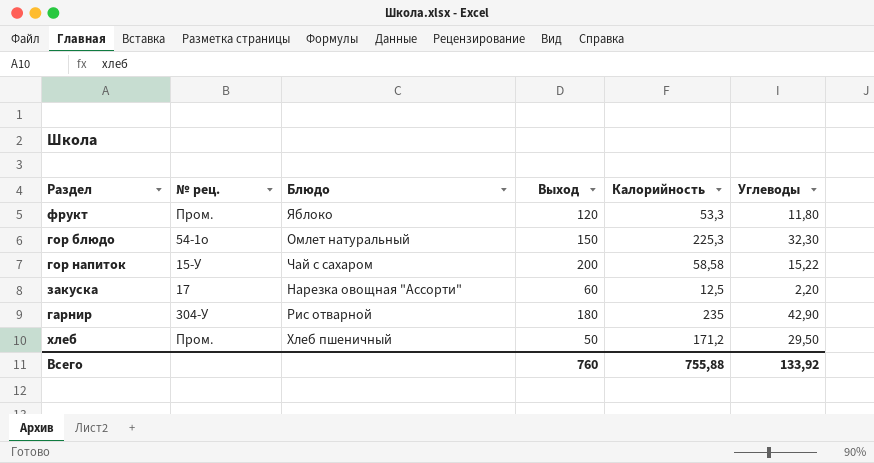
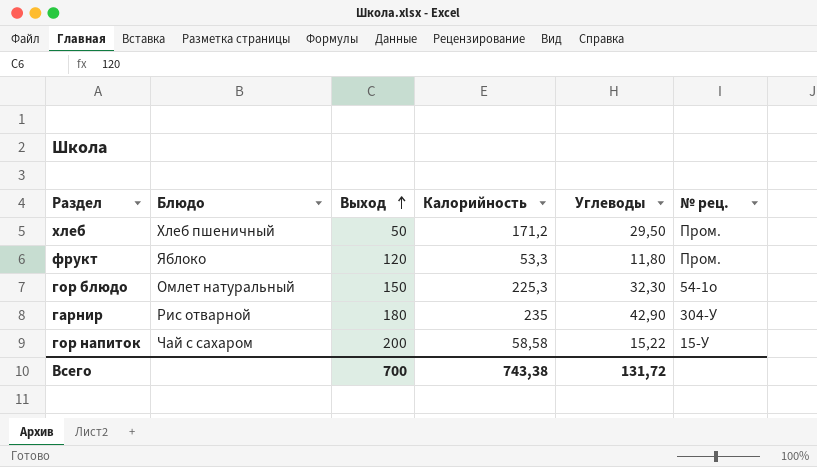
row order: none -> Выход ascending
column № рец. | position: 2 -> 6
row закуска: 17 | Нарезка овощная "Ассорти" | 60 | 12,5 | 2,20 -> none
Всего | Выход: 760 -> 700
Всего | Калорийность: 755,88 -> 743,38
Всего | Углеводы: 133,92 -> 131,72

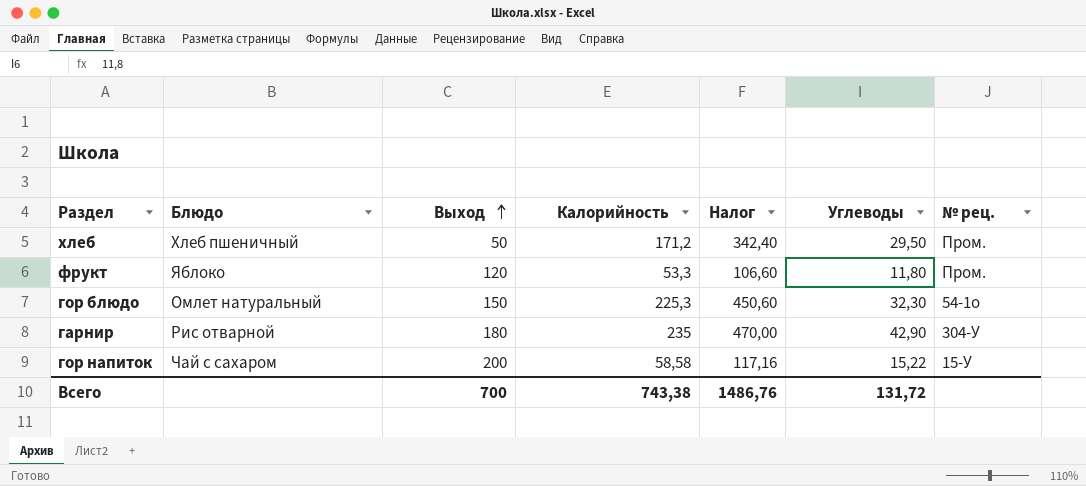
column Налог | formula: none -> [Калорийность] * 2

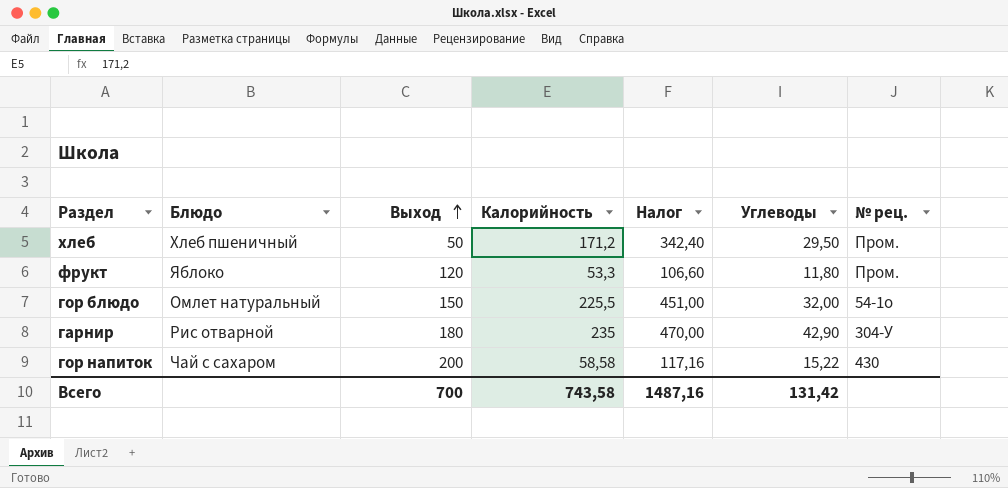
гор блюдо | Калорийность: 225,3 -> 225,5
гор блюдо | Налог: 450,60 -> 451,00
гор блюдо | Углеводы: 32,30 -> 32,00
гор напиток | № рец.: 15-У -> 430
Всего | Калорийность: 743,38 -> 743,58
Всего | Налог: 1486,76 -> 1487,16
Всего | Углеводы: 131,72 -> 131,42

